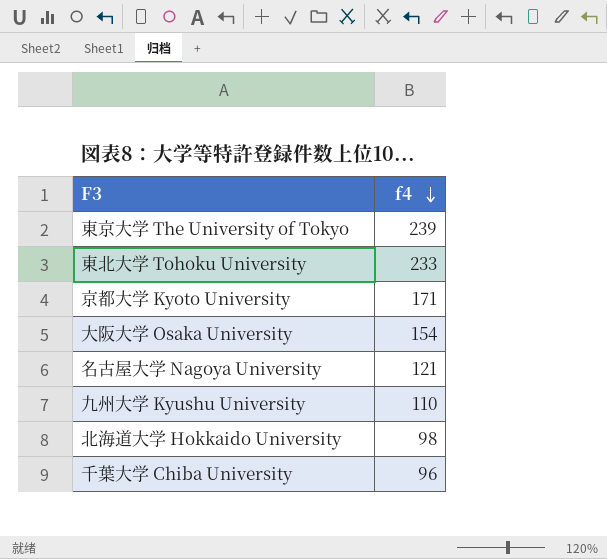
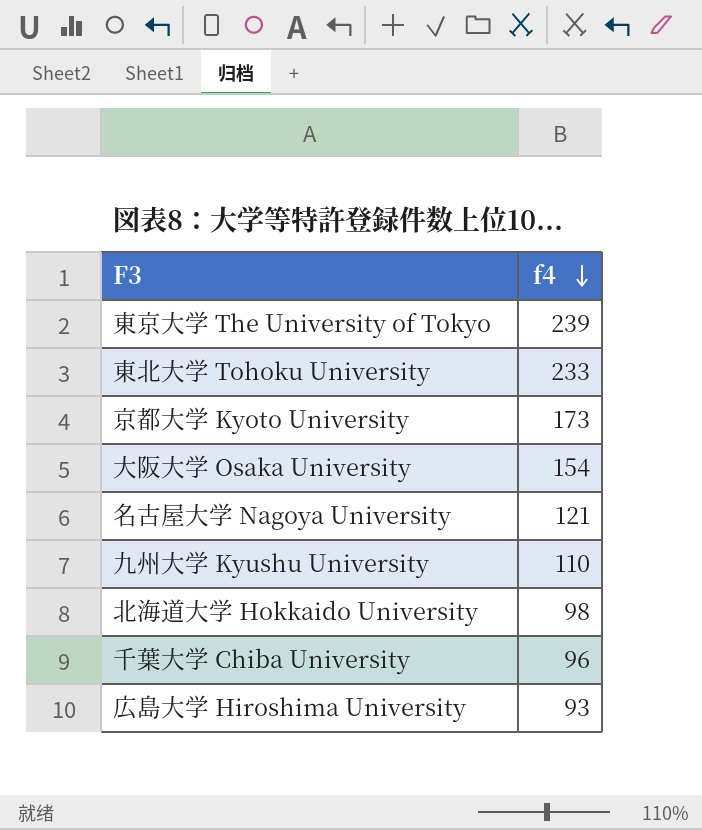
京都大学 Kyoto University | f4: 171 -> 173
row 広島大学 Hiroshima University: none -> 93

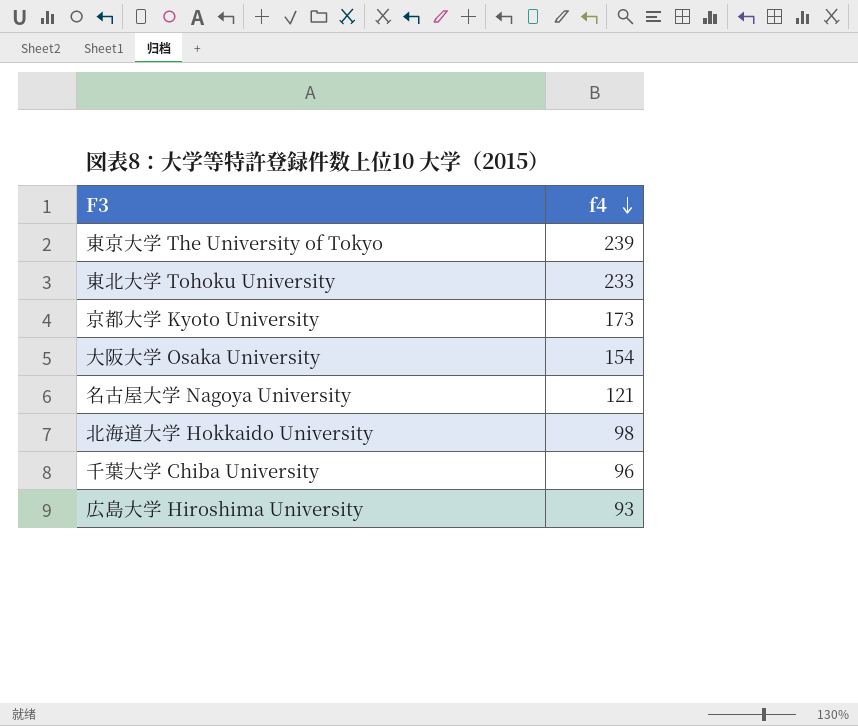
row 九州大学 Kyushu University: 110 -> none

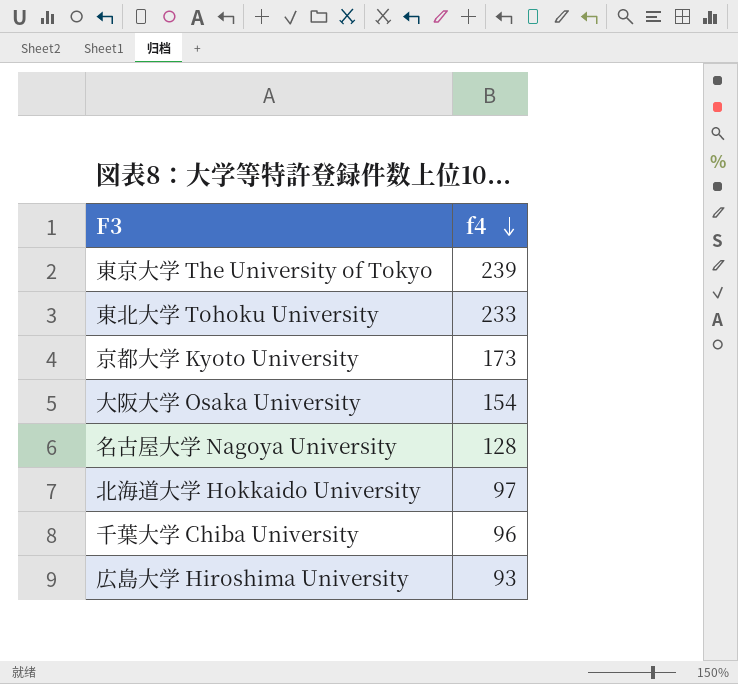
名古屋大学 Nagoya University | f4: 121 -> 128
北海道大学 Hokkaido University | f4: 98 -> 97

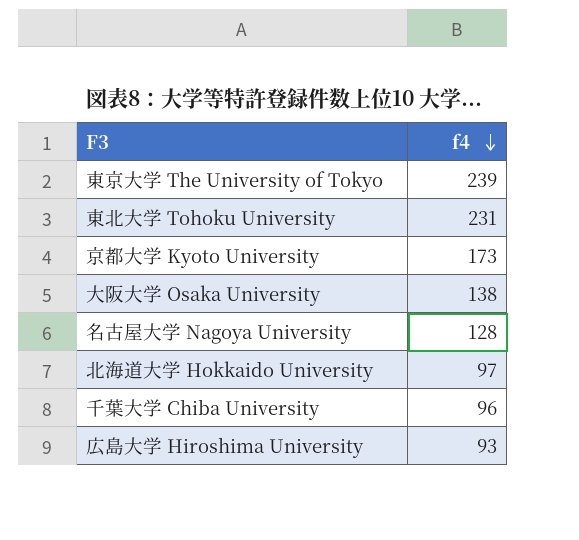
東北大学 Tohoku University | f4: 233 -> 231
大阪大学 Osaka University | f4: 154 -> 138

